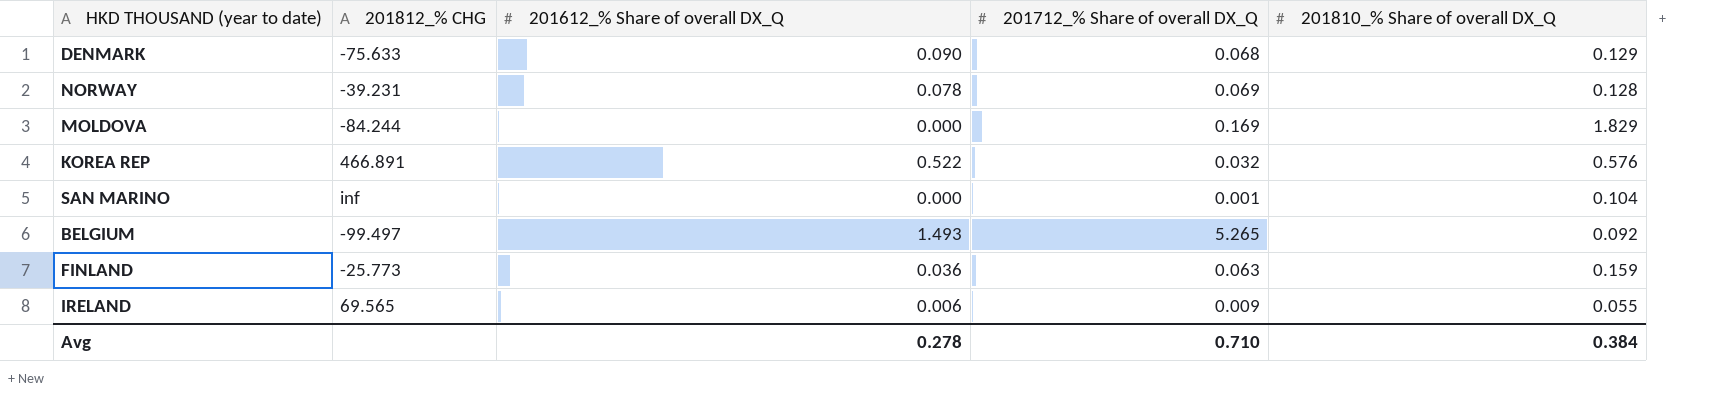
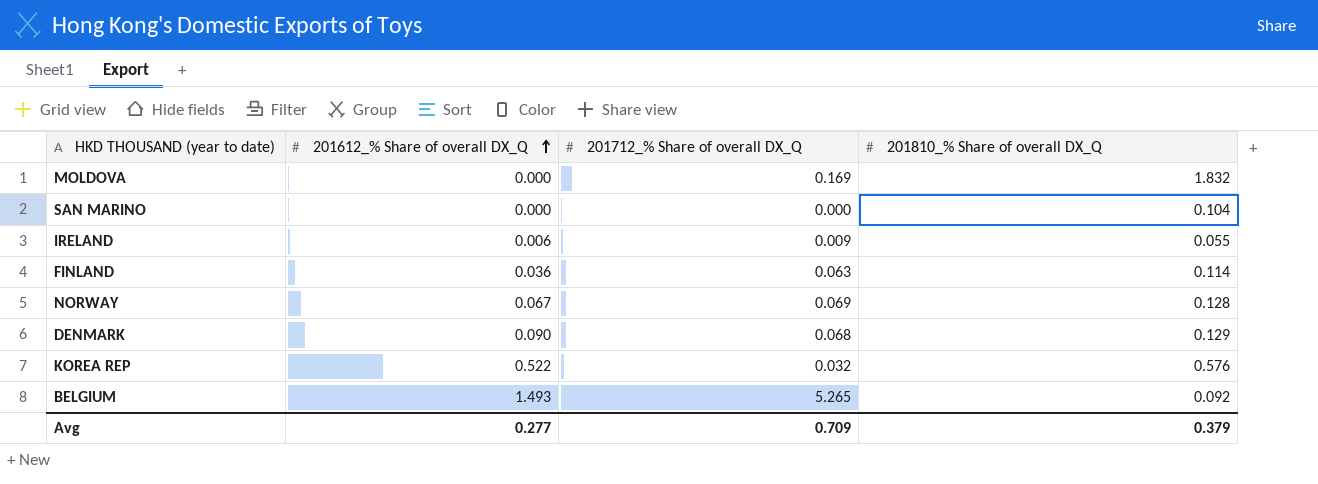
row order: none -> 201612_% Share of overall DX_Q ascending
column 201812_% CHG | position: 2 -> none
MOLDOVA | 201810_% Share of overall DX_Q: 1.829 -> 1.832
SAN MARINO | 201712_% Share of overall DX_Q: 0.001 -> 0.000
FINLAND | 201810_% Share of overall DX_Q: 0.159 -> 0.114
NORWAY | 201612_% Share of overall DX_Q: 0.078 -> 0.067
Avg | 201612_% Share of overall DX_Q: 0.278 -> 0.277
Avg | 201712_% Share of overall DX_Q: 0.710 -> 0.709
Avg | 201810_% Share of overall DX_Q: 0.384 -> 0.379

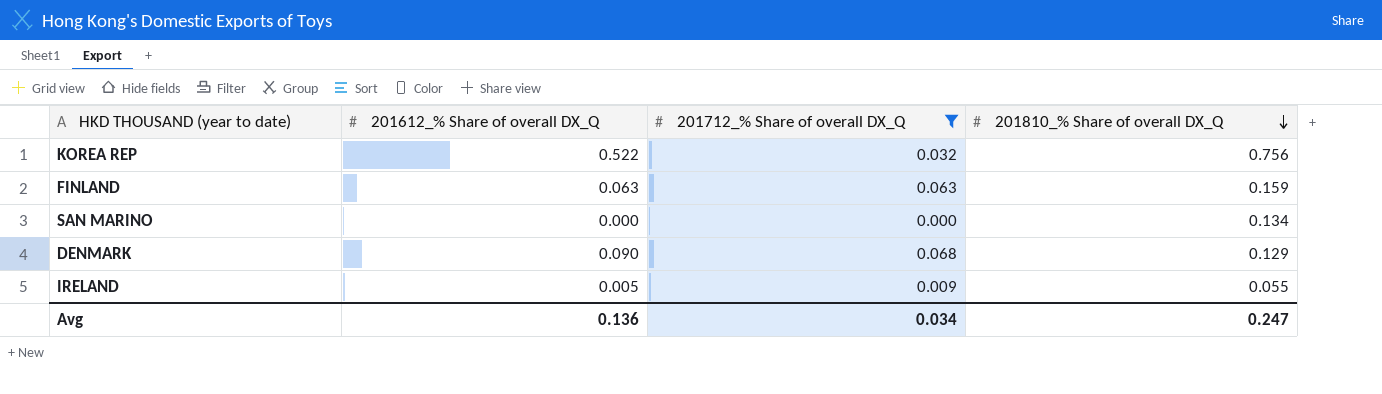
filter: none -> 201712_% Share of overall DX_Q <= 0.068
row order: 201612_% Share of overall DX_Q ascending -> 201810_% Share of overall DX_Q descending
KOREA REP | 201810_% Share of overall DX_Q: 0.576 -> 0.756
FINLAND | 201612_% Share of overall DX_Q: 0.036 -> 0.063
FINLAND | 201810_% Share of overall DX_Q: 0.114 -> 0.159
SAN MARINO | 201810_% Share of overall DX_Q: 0.104 -> 0.134
IRELAND | 201612_% Share of overall DX_Q: 0.006 -> 0.005
Avg | 201612_% Share of overall DX_Q: 0.277 -> 0.136
Avg | 201712_% Share of overall DX_Q: 0.709 -> 0.034
Avg | 201810_% Share of overall DX_Q: 0.379 -> 0.247

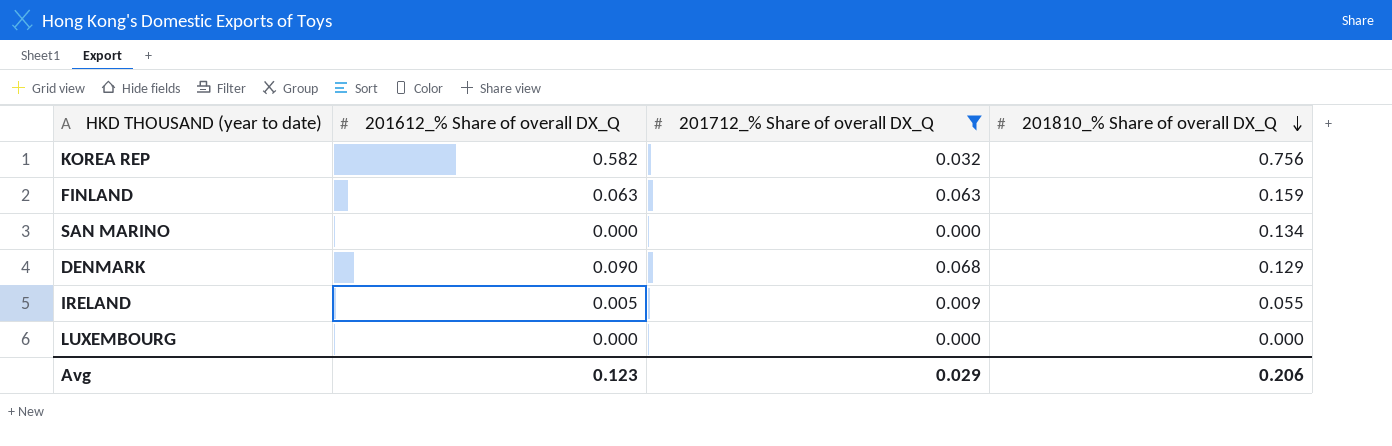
KOREA REP | 201612_% Share of overall DX_Q: 0.522 -> 0.582
row LUXEMBOURG: none -> 0.000 | 0.000 | 0.000
Avg | 201612_% Share of overall DX_Q: 0.136 -> 0.123
Avg | 201712_% Share of overall DX_Q: 0.034 -> 0.029
Avg | 201810_% Share of overall DX_Q: 0.247 -> 0.206

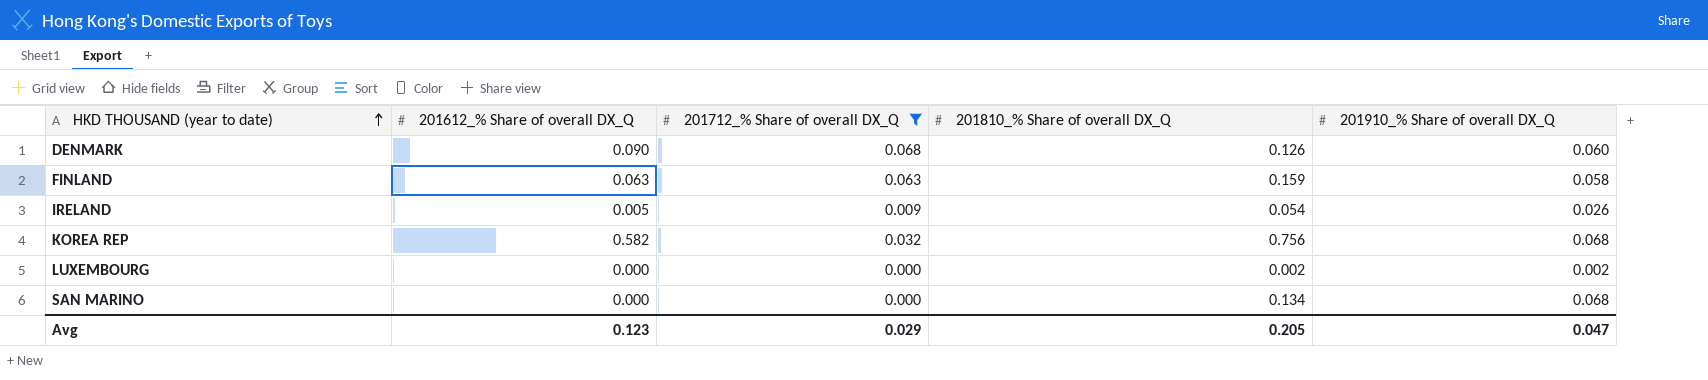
row order: 201810_% Share of overall DX_Q descending -> HKD THOUSAND (year to date) ascending
column 201910_% Share of overall DX_Q | position: none -> 5
DENMARK | 201810_% Share of overall DX_Q: 0.129 -> 0.126
IRELAND | 201810_% Share of overall DX_Q: 0.055 -> 0.054
LUXEMBOURG | 201810_% Share of overall DX_Q: 0.000 -> 0.002
Avg | 201810_% Share of overall DX_Q: 0.206 -> 0.205

